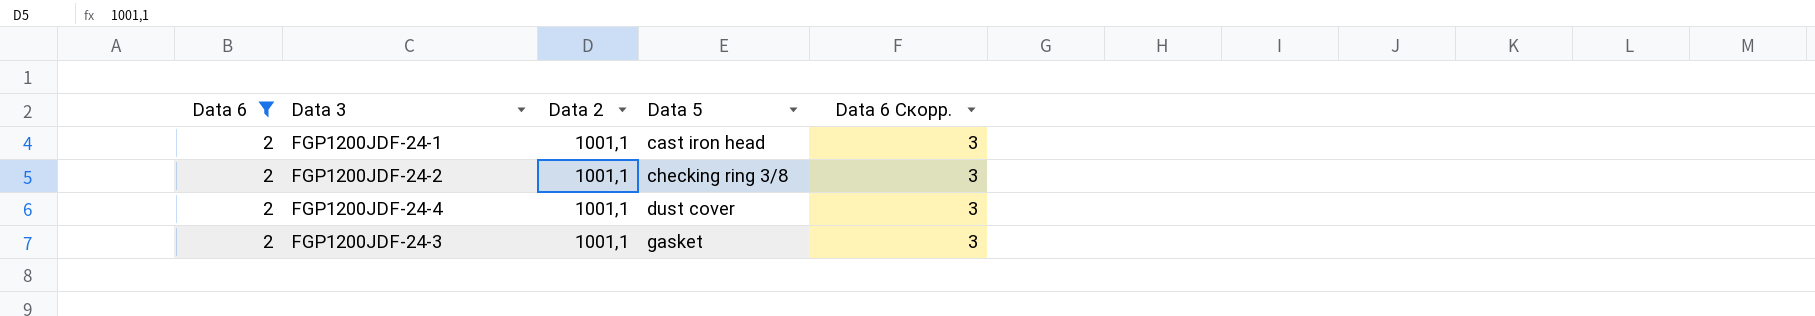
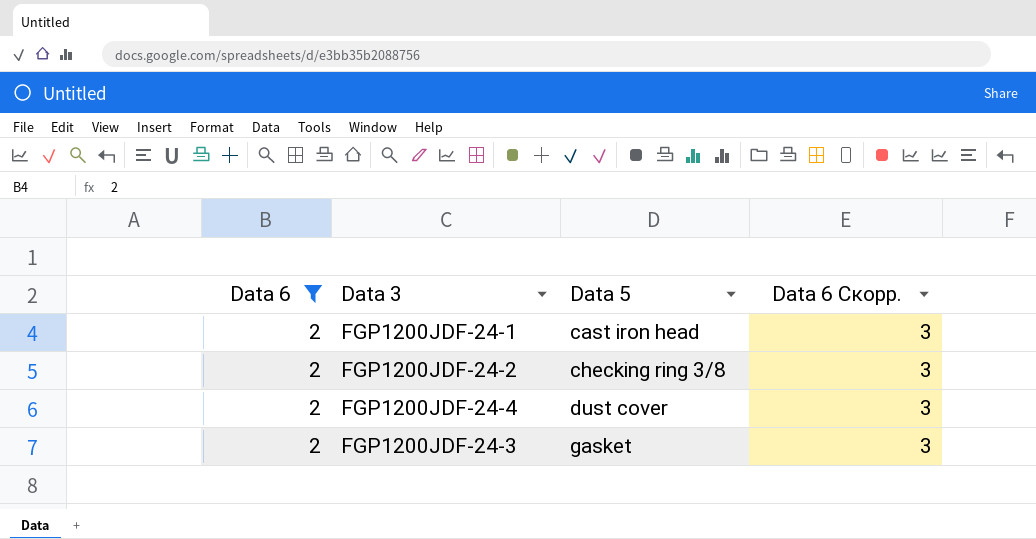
column Data 2 | position: 3 -> none

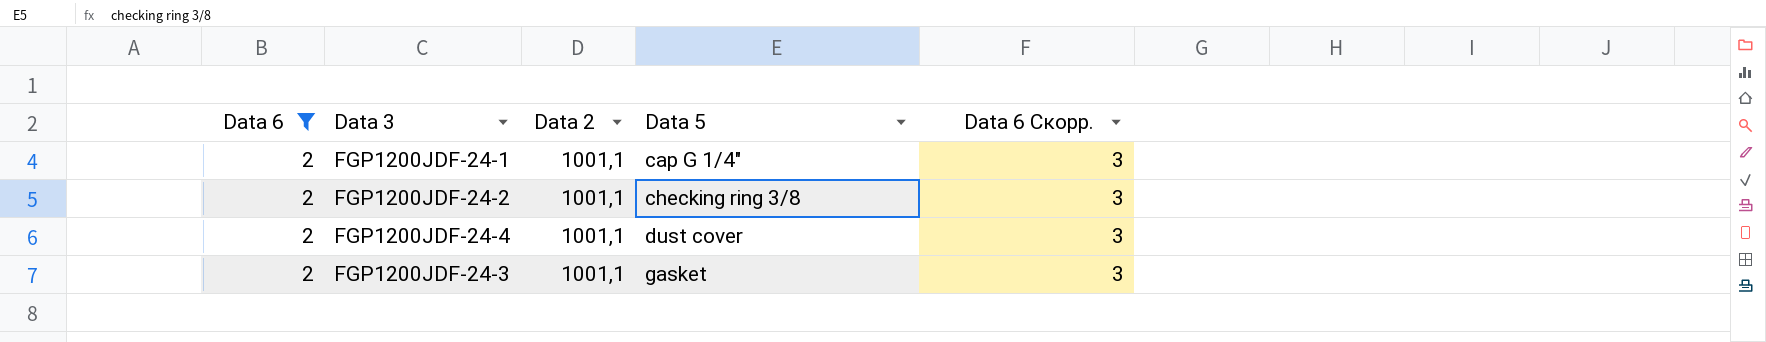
column Data 2 | position: none -> 3
FGP1200JDF-24-1 | Data 5: cast iron head -> cap G 1/4"

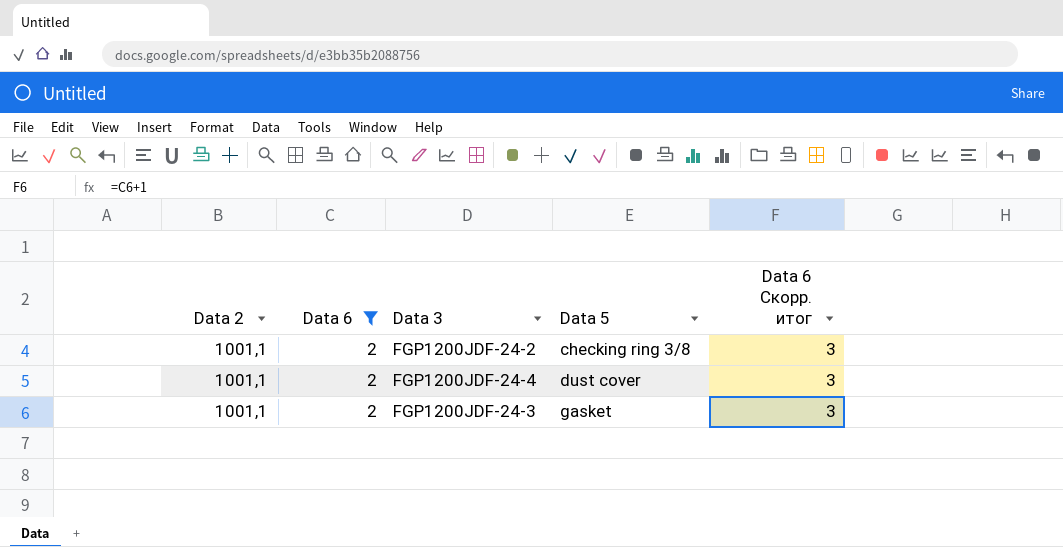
column Data 2 | position: 3 -> 1
column name: Data 6 Скорр. -> Data 6 Скорр. итог
row FGP1200JDF-24-1: 2 | 1001,1 | cap G 1/4" | 3 -> none

